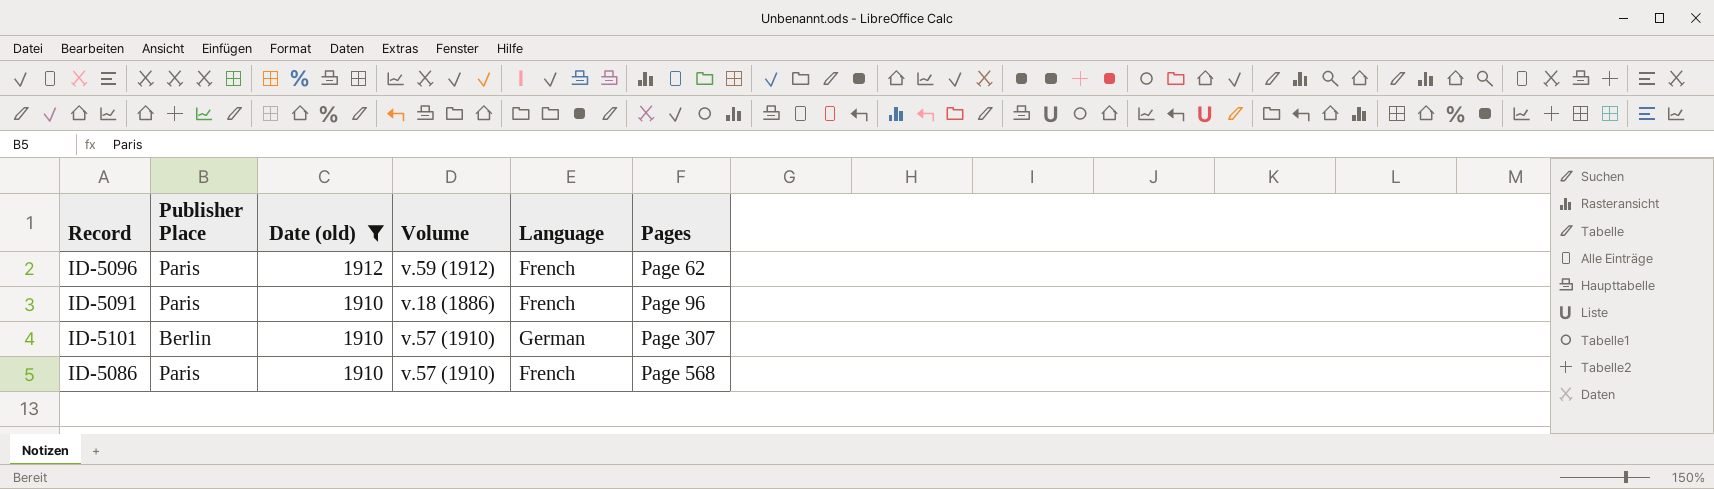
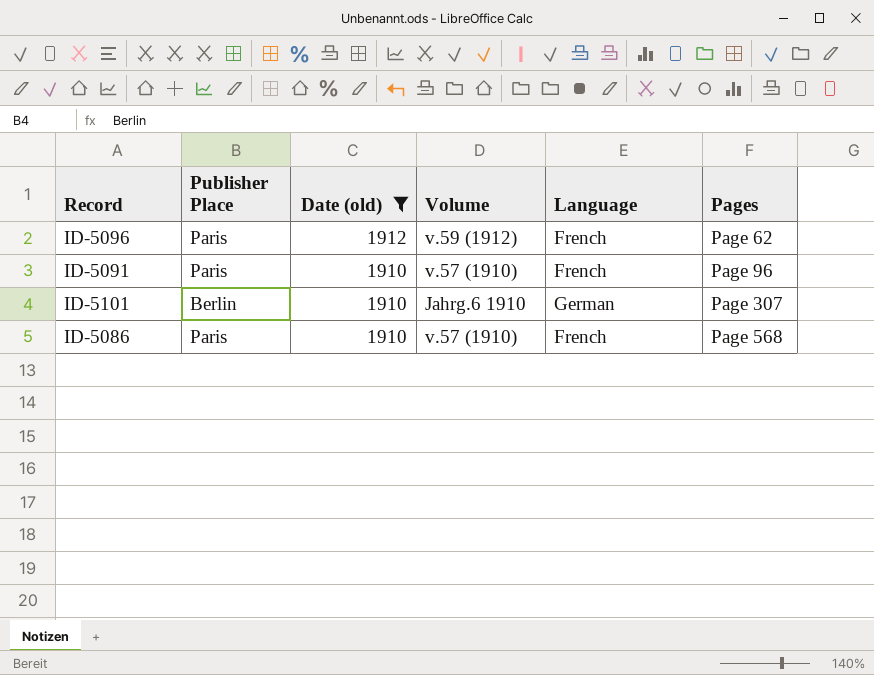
ID-5091 | Volume: v.18 (1886) -> v.57 (1910)
ID-5101 | Volume: v.57 (1910) -> Jahrg.6 1910

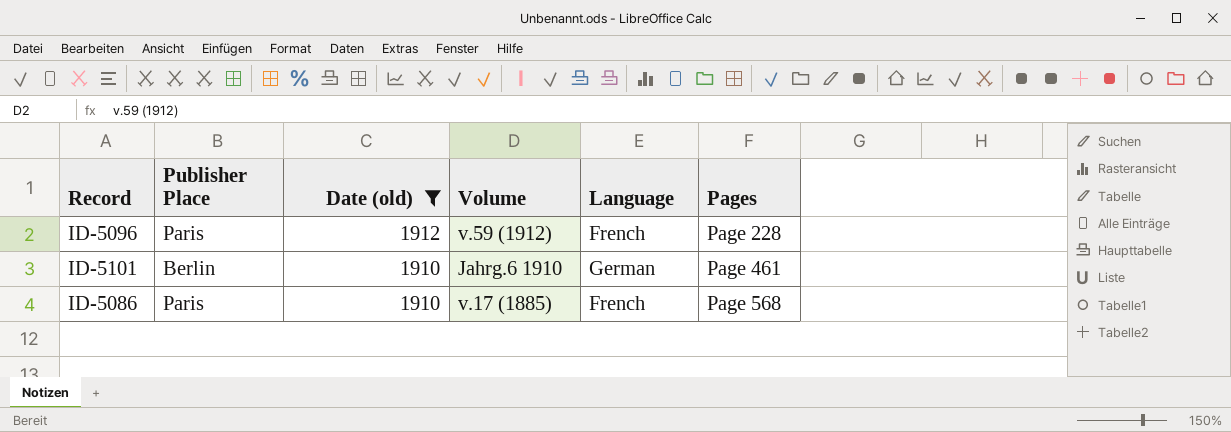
row ID-5091: Paris | 1910 | v.57 (1910) | French | Page 96 -> none
ID-5096 | Pages: Page 62 -> Page 228
ID-5101 | Pages: Page 307 -> Page 461
ID-5086 | Volume: v.57 (1910) -> v.17 (1885)

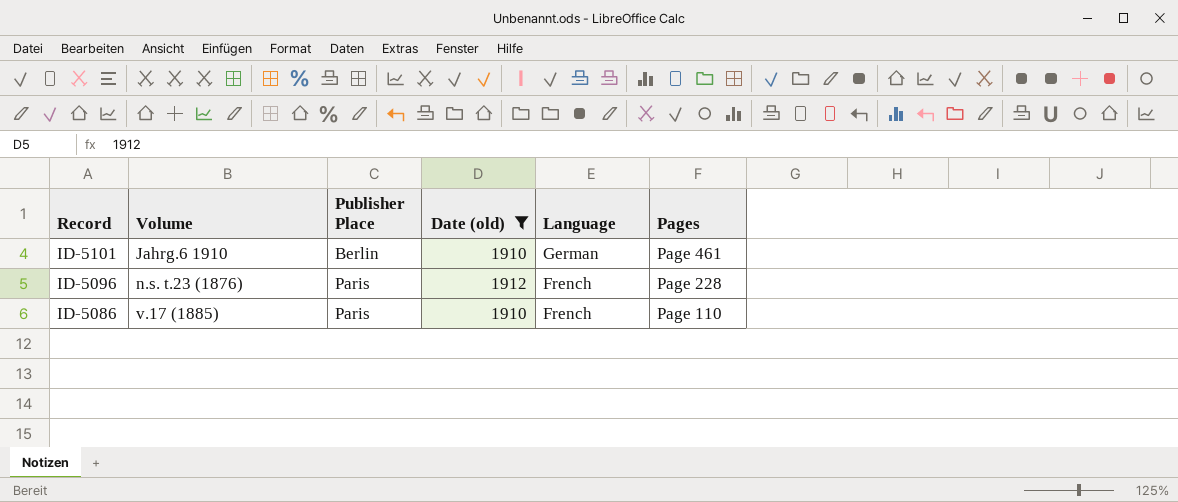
row order: Date (old) descending -> Record descending
column Volume | position: 4 -> 2
ID-5096 | Volume: v.59 (1912) -> n.s. t.23 (1876)
ID-5086 | Pages: Page 568 -> Page 110

